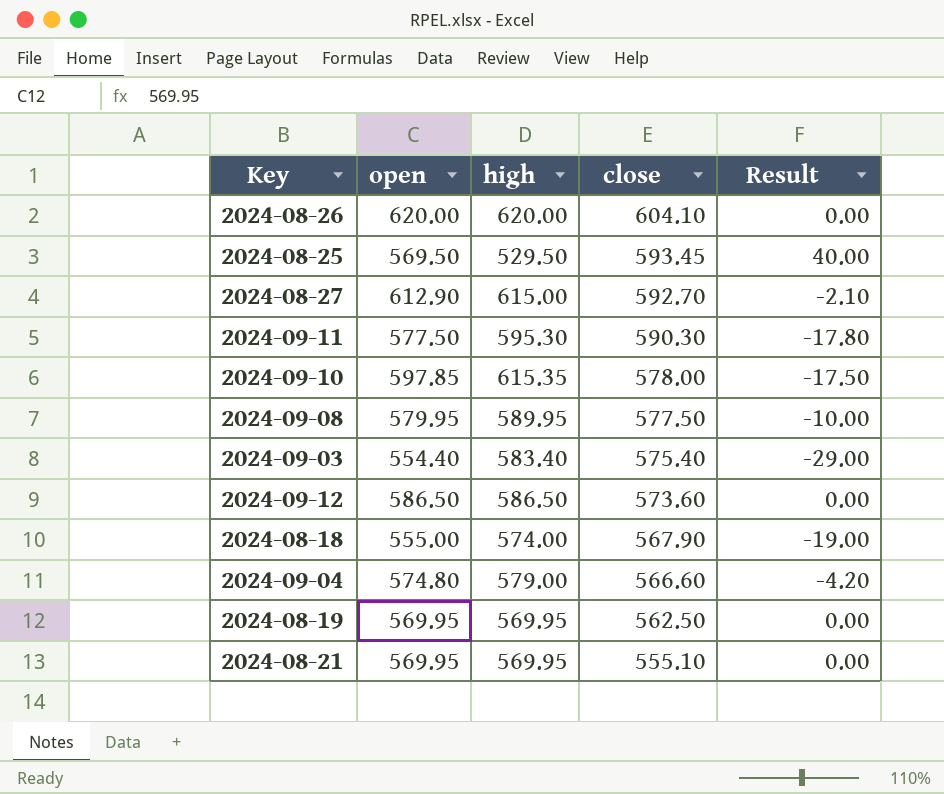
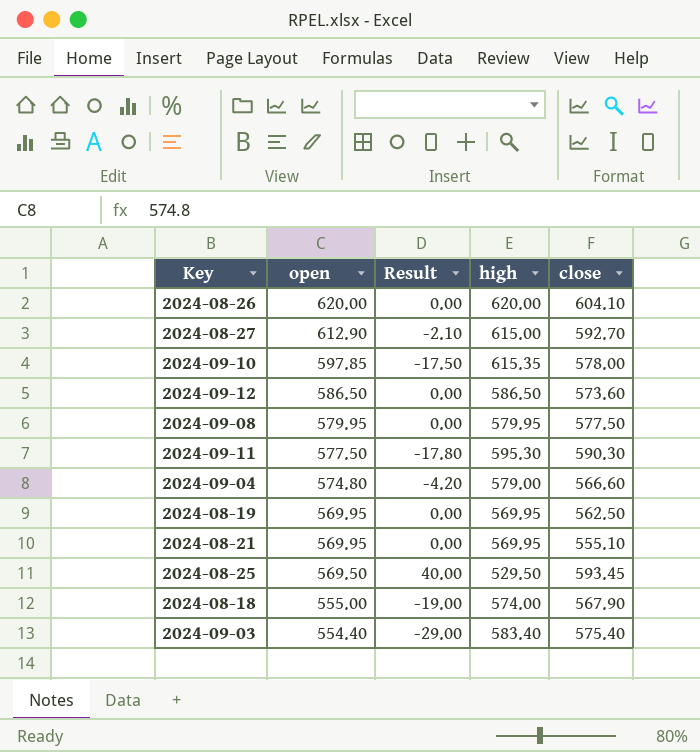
row order: close descending -> open descending
column Result | position: 5 -> 3
2024-09-08 | Result: -10.00 -> 0.00
2024-09-08 | high: 589.95 -> 579.95

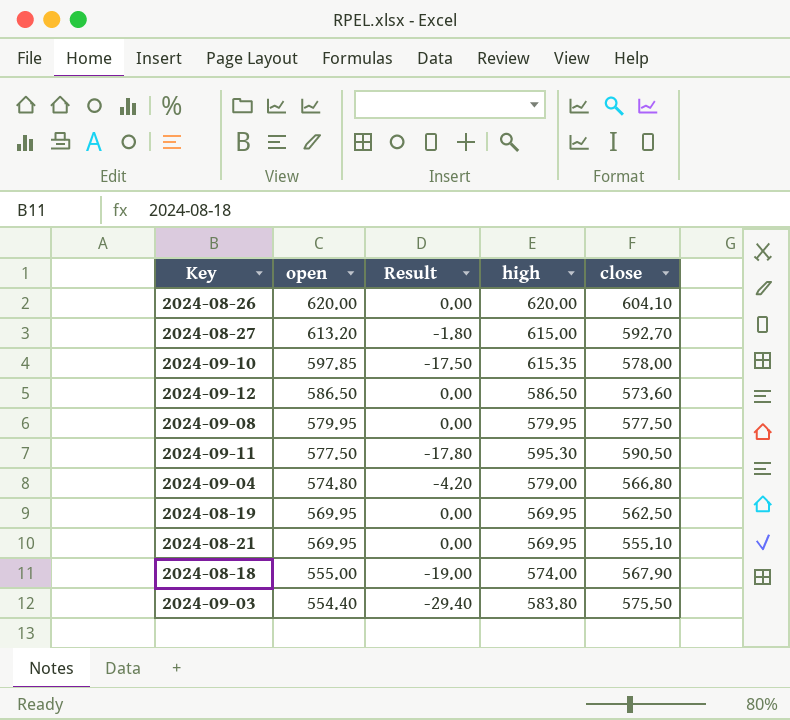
row 2024-08-25: 569.50 | 40.00 | 529.50 | 593.45 -> none
2024-08-27 | open: 612.90 -> 613.20
2024-08-27 | Result: -2.10 -> -1.80
2024-09-11 | close: 590.30 -> 590.50
2024-09-04 | close: 566.60 -> 566.80
2024-09-03 | Result: -29.00 -> -29.40
2024-09-03 | high: 583.40 -> 583.80
2024-09-03 | close: 575.40 -> 575.50

